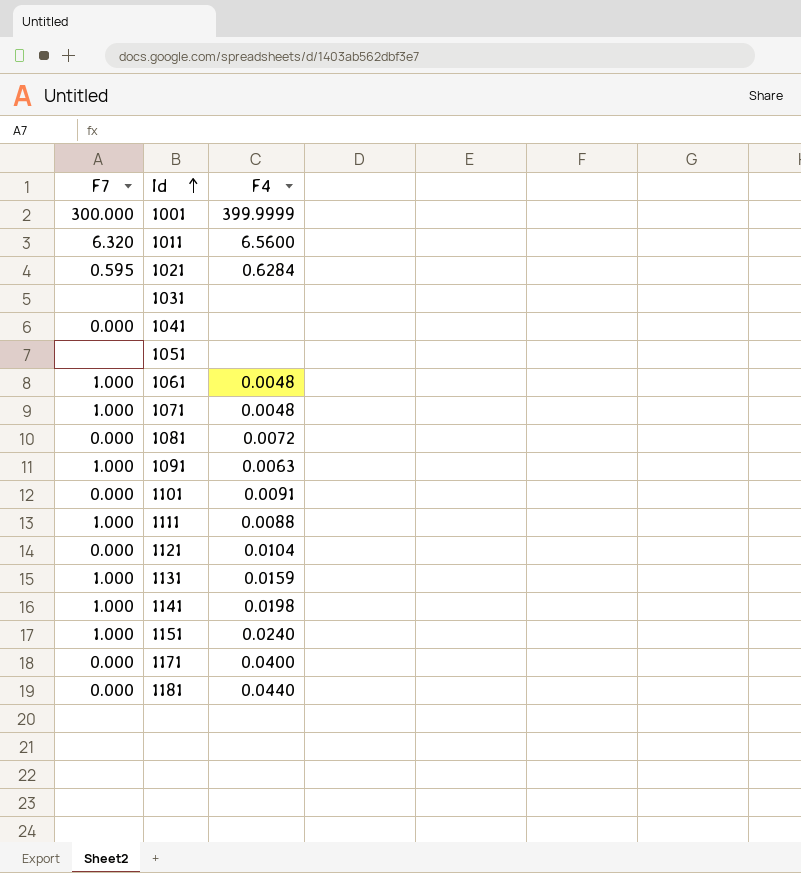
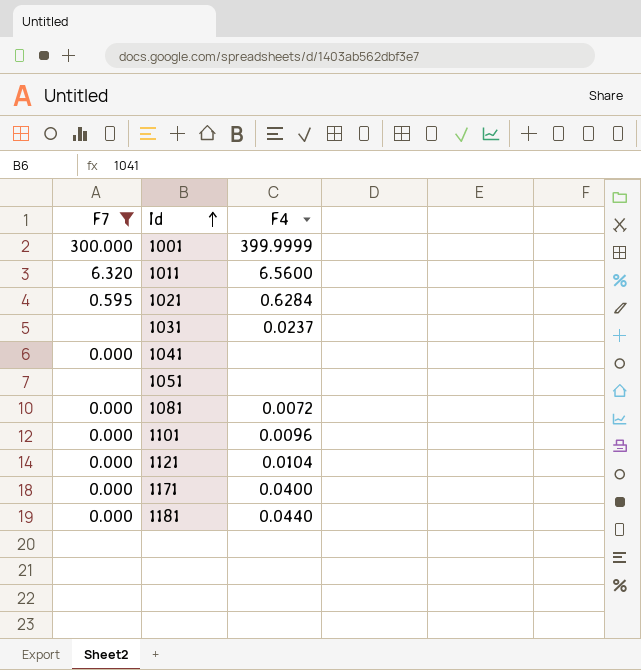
filter: none -> F7 != 1.000
1031 | F4: none -> 0.0237
1101 | F4: 0.0091 -> 0.0096

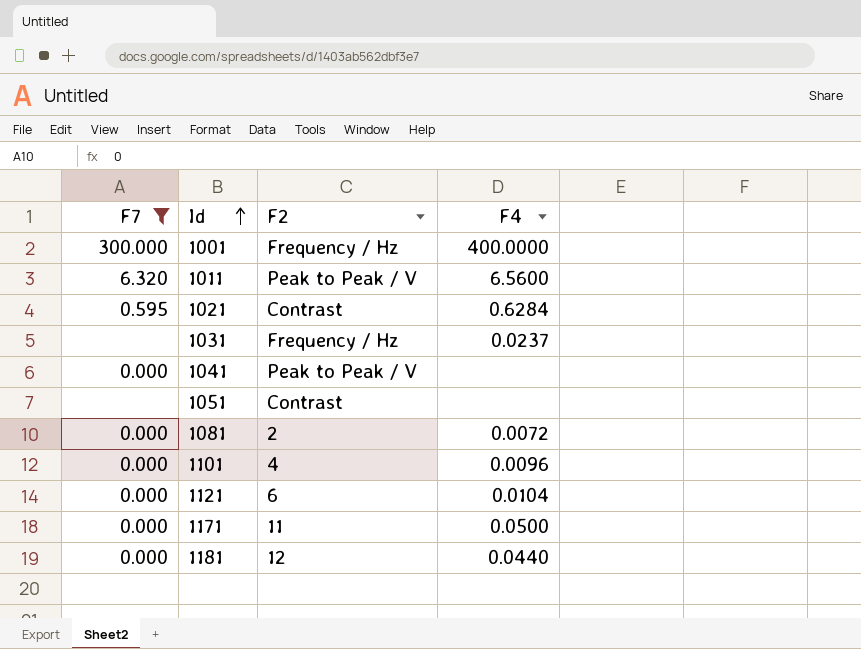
column F2 | position: none -> 3
1001 | F4: 399.9999 -> 400.0000
1171 | F4: 0.0400 -> 0.0500

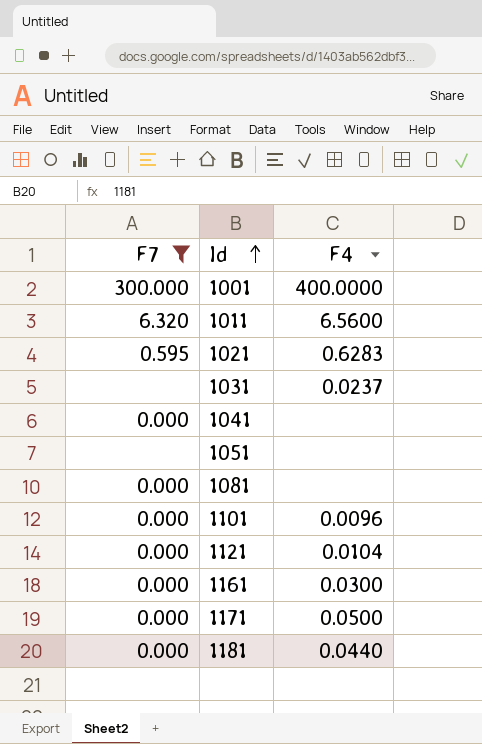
column F2 | position: 3 -> none
1021 | F4: 0.6284 -> 0.6283
1081 | F4: 0.0072 -> none
row 1161: none -> 0.000 | 0.0300

